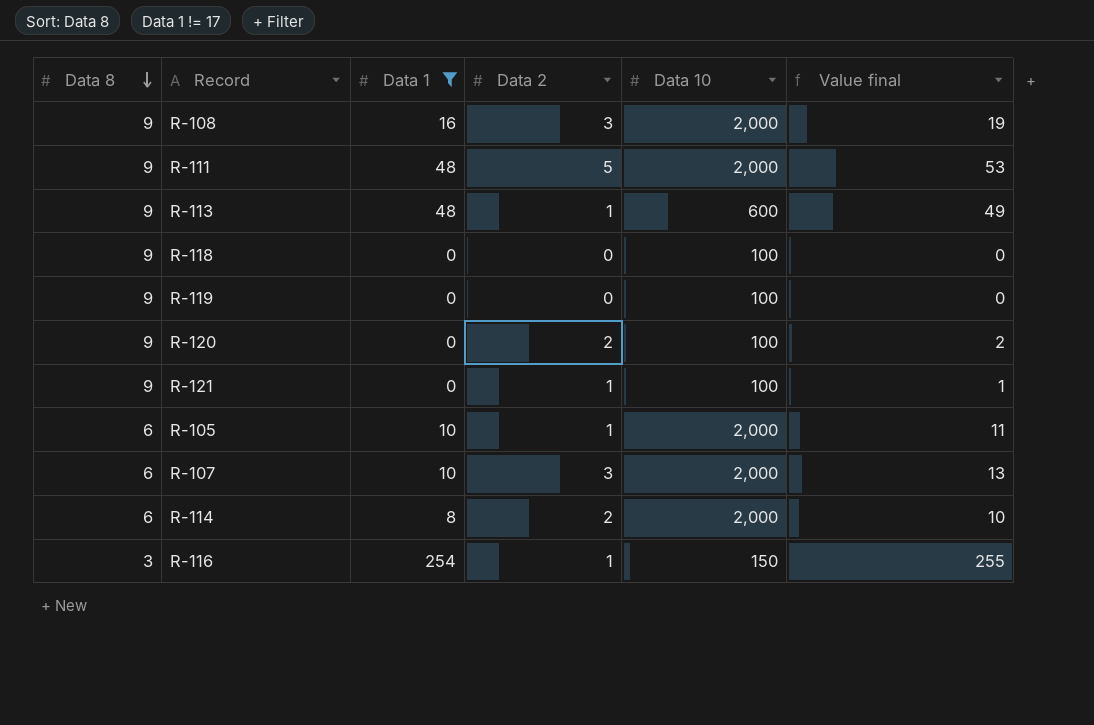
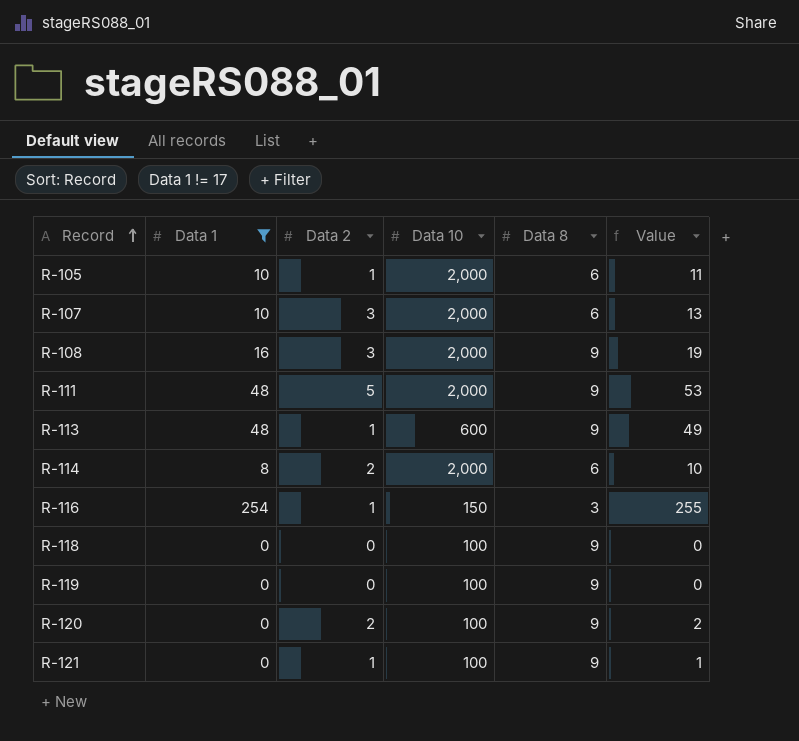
row order: Data 8 descending -> Record ascending
column Data 8 | position: 1 -> 5
column name: Value final -> Value

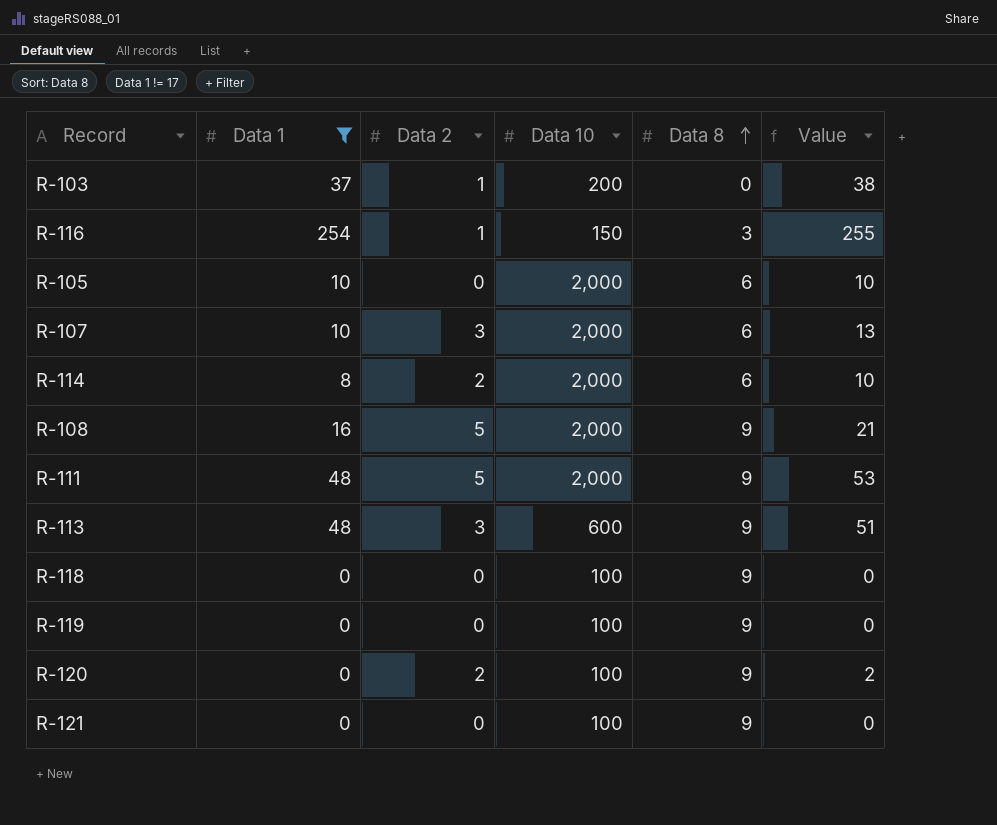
row order: Record ascending -> Data 8 ascending
row R-103: none -> 37 | 1 | 200 | 0 | 38
R-105 | Data 2: 1 -> 0
R-105 | Value: 11 -> 10
R-108 | Data 2: 3 -> 5
R-108 | Value: 19 -> 21
R-113 | Data 2: 1 -> 3
R-113 | Value: 49 -> 51
R-121 | Data 2: 1 -> 0
R-121 | Value: 1 -> 0

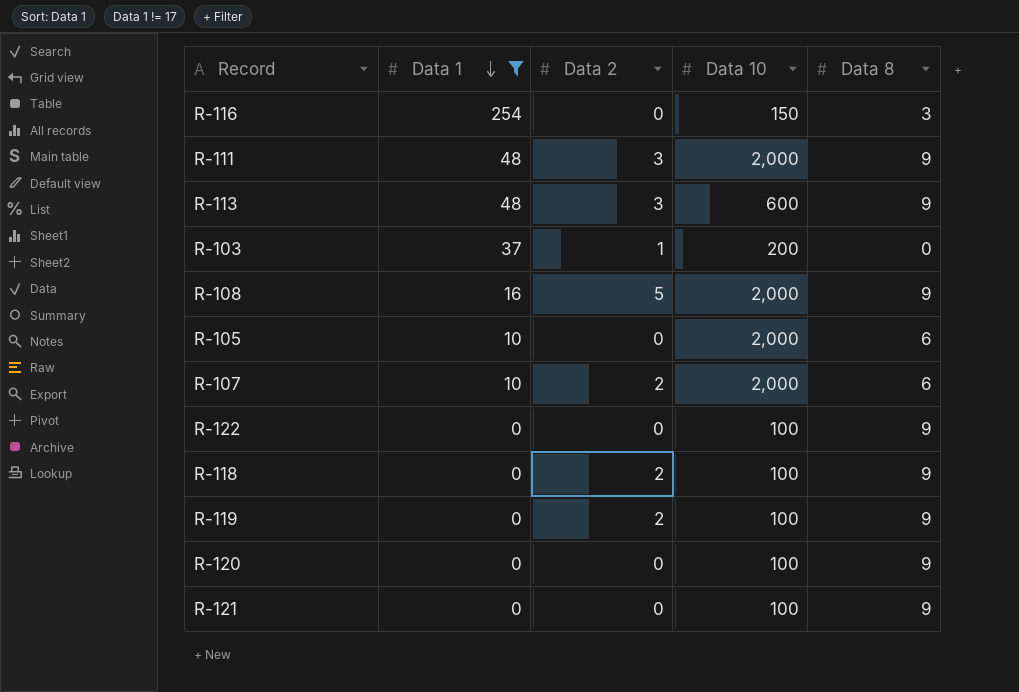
row order: Data 8 ascending -> Data 1 descending
column Value | formula: [Data 1] + [Data 2] -> none
row R-114: 8 | 2 | 2,000 | 6 | 10 -> none
R-116 | Data 2: 1 -> 0
R-111 | Data 2: 5 -> 3
R-107 | Data 2: 3 -> 2
row R-122: none -> 0 | 0 | 100 | 9
R-118 | Data 2: 0 -> 2
R-119 | Data 2: 0 -> 2
R-120 | Data 2: 2 -> 0

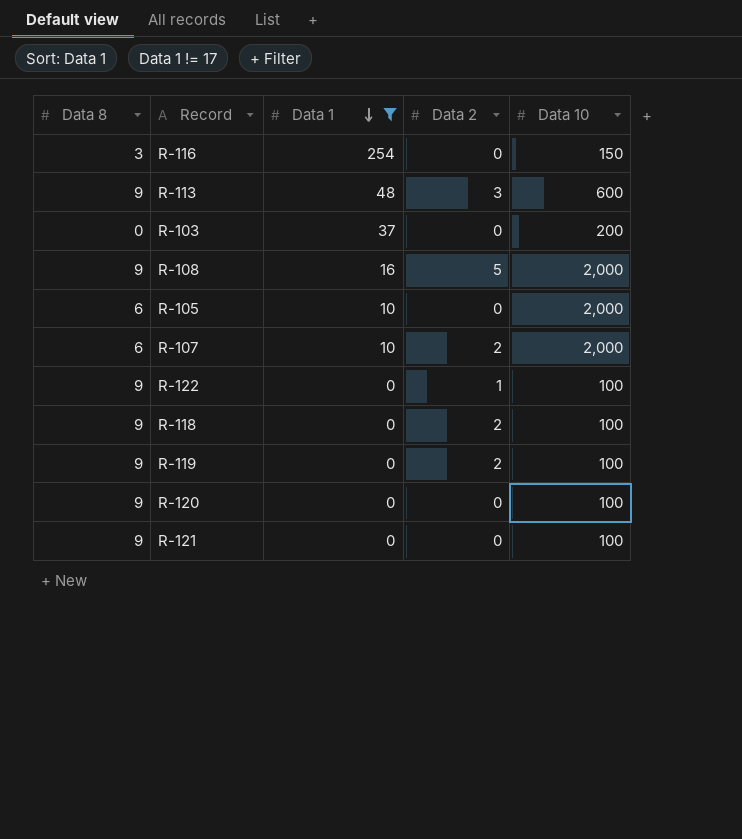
column Data 8 | position: 5 -> 1
row R-111: 48 | 3 | 2,000 | 9 -> none
R-103 | Data 2: 1 -> 0
R-122 | Data 2: 0 -> 1

